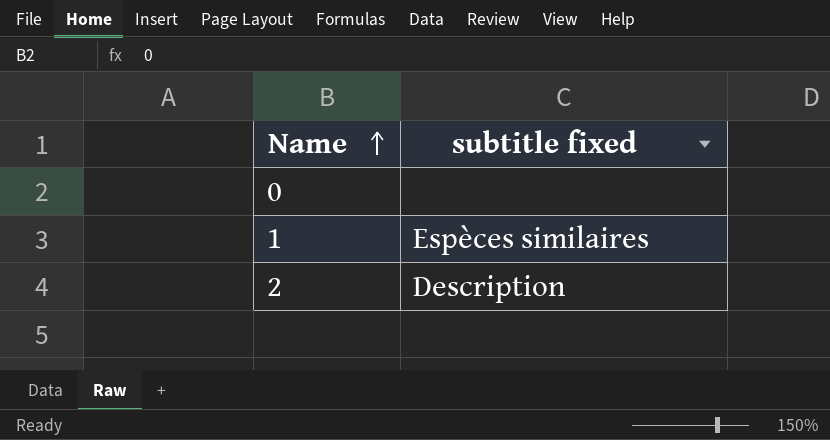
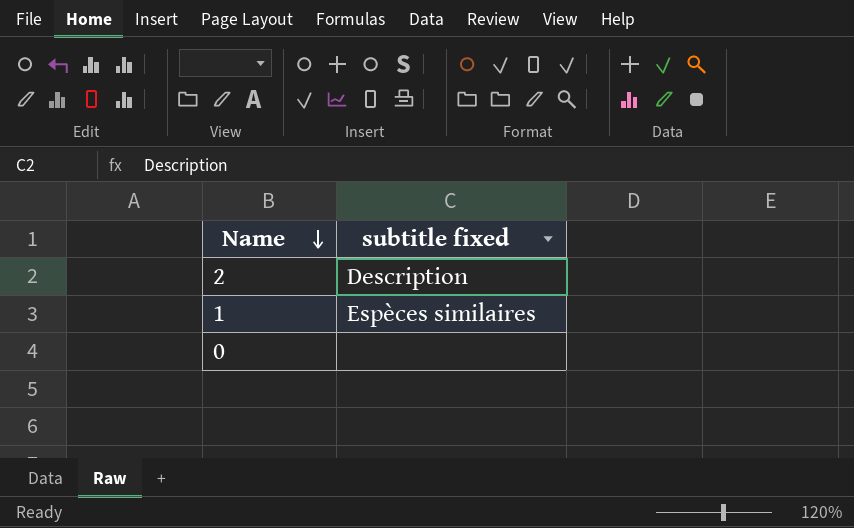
row order: Name ascending -> Name descending

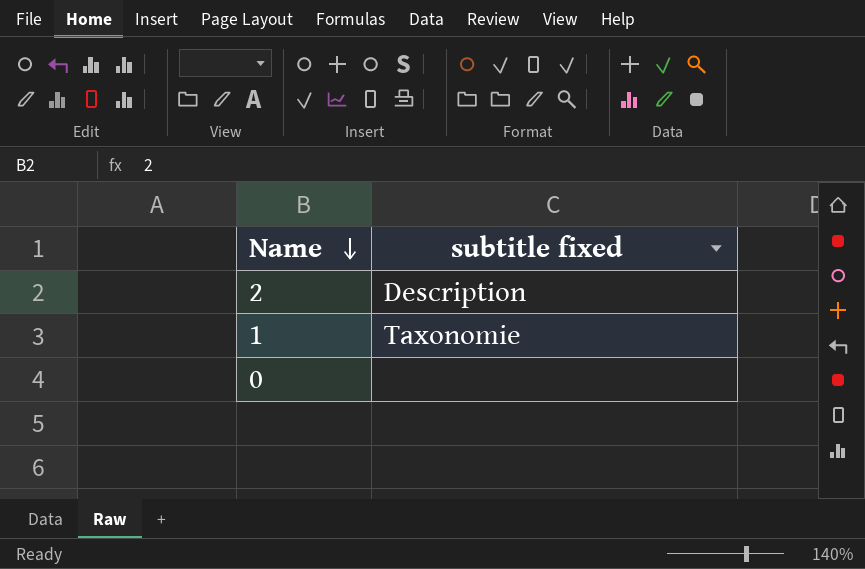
1 | subtitle fixed: Espèces similaires -> Taxonomie

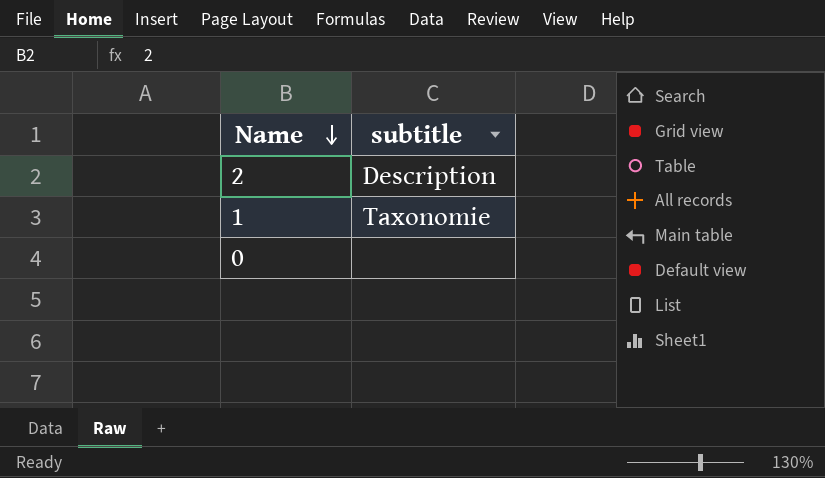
column name: subtitle fixed -> subtitle

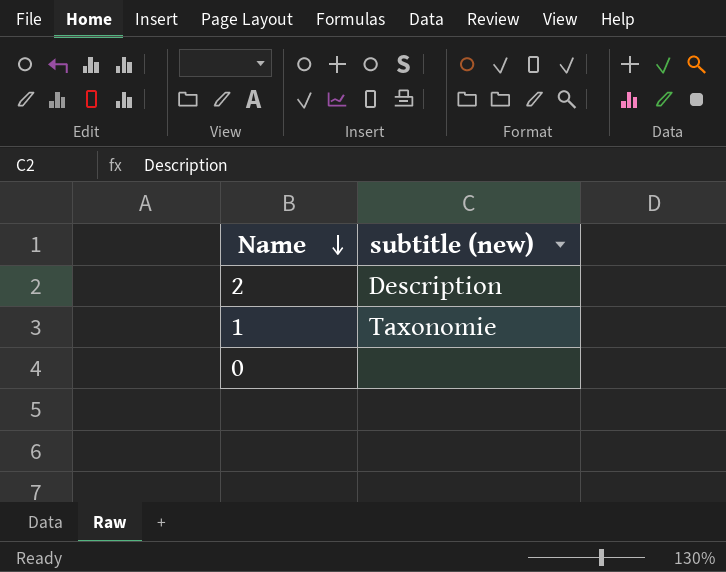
column name: subtitle -> subtitle (new)

